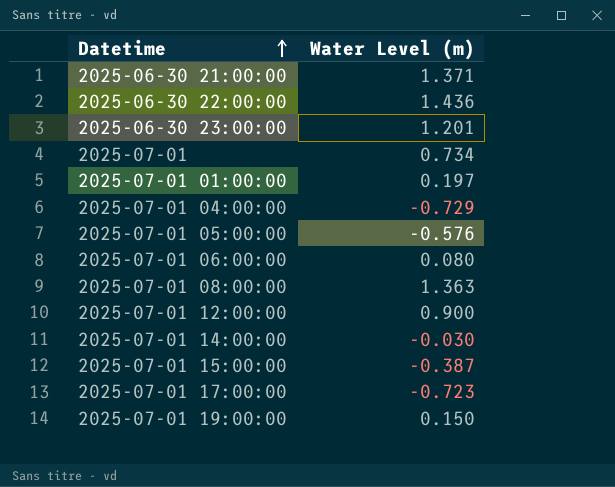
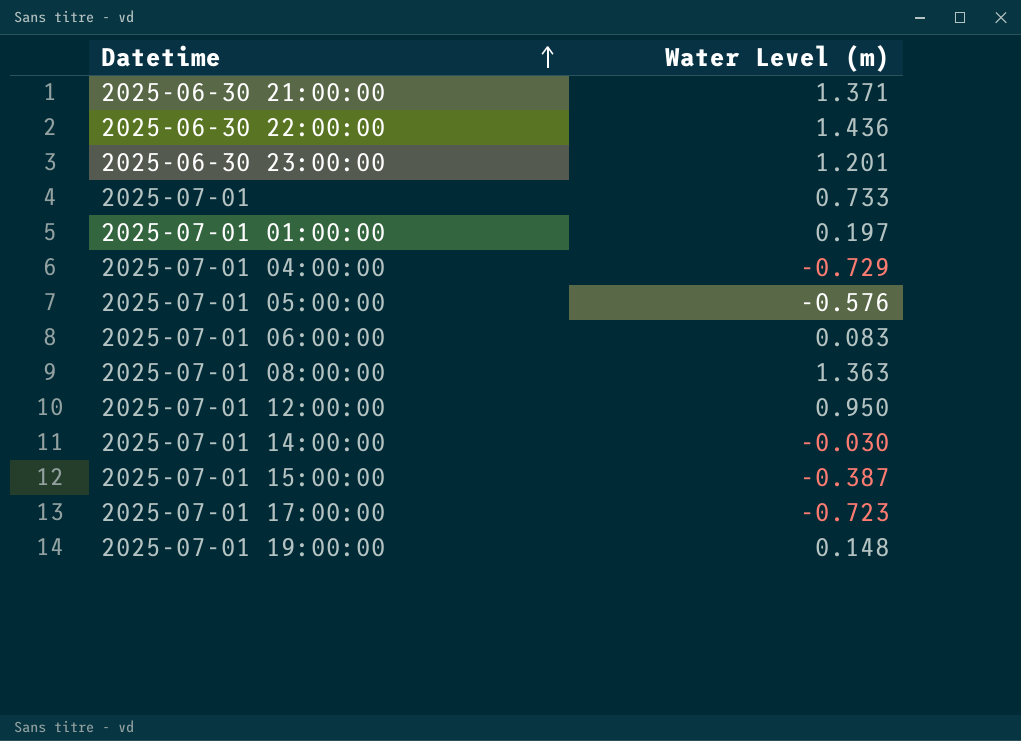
2025-07-01 | Water Level (m): 0.734 -> 0.733
2025-07-01 06:00:00 | Water Level (m): 0.080 -> 0.083
2025-07-01 12:00:00 | Water Level (m): 0.900 -> 0.950
2025-07-01 19:00:00 | Water Level (m): 0.150 -> 0.148

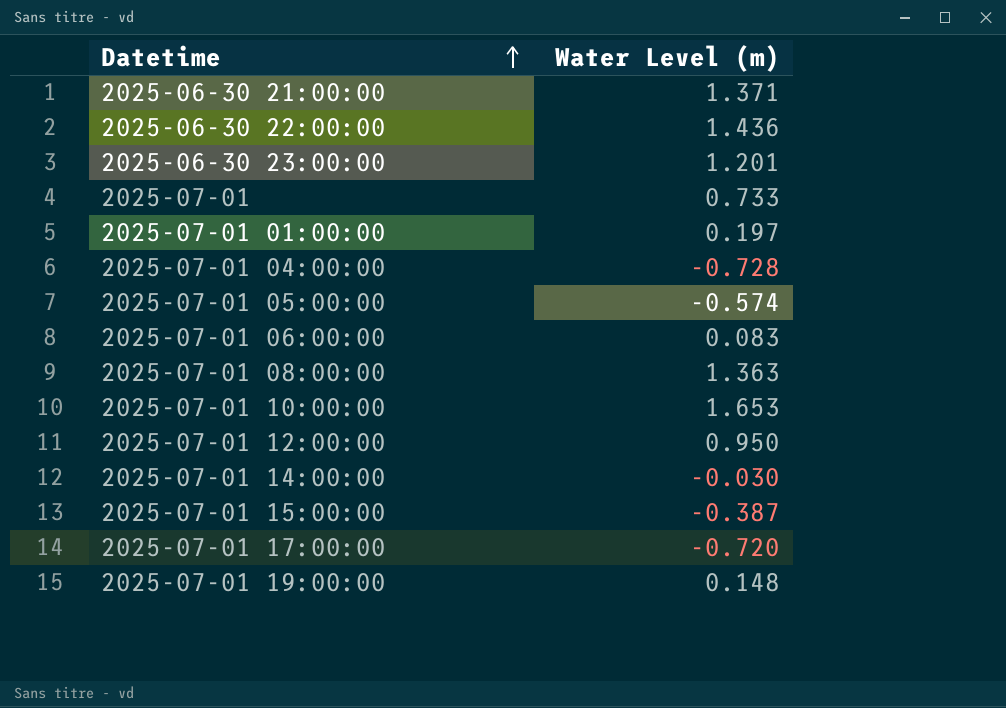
2025-07-01 04:00:00 | Water Level (m): -0.729 -> -0.728
2025-07-01 05:00:00 | Water Level (m): -0.576 -> -0.574
row 2025-07-01 10:00:00: none -> 1.653
2025-07-01 17:00:00 | Water Level (m): -0.723 -> -0.720

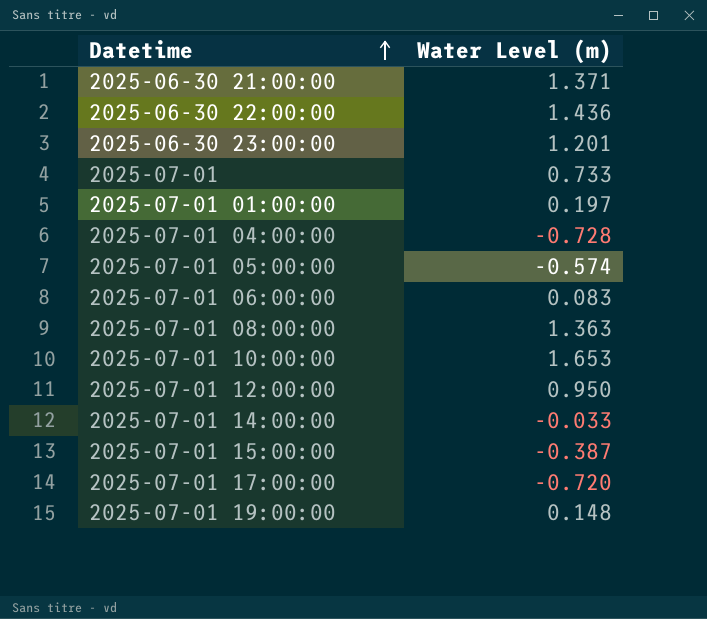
2025-07-01 14:00:00 | Water Level (m): -0.030 -> -0.033

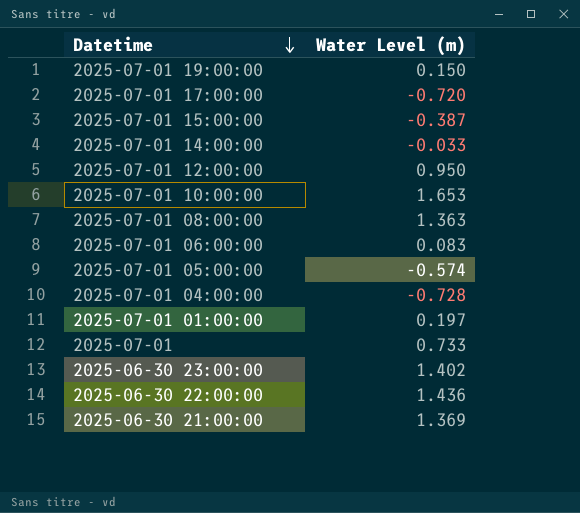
row order: Datetime ascending -> Datetime descending
2025-07-01 19:00:00 | Water Level (m): 0.148 -> 0.150
2025-06-30 23:00:00 | Water Level (m): 1.201 -> 1.402
2025-06-30 21:00:00 | Water Level (m): 1.371 -> 1.369

